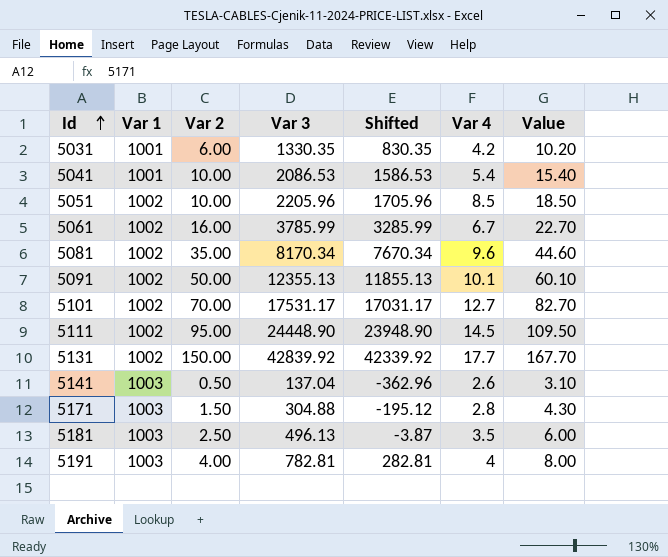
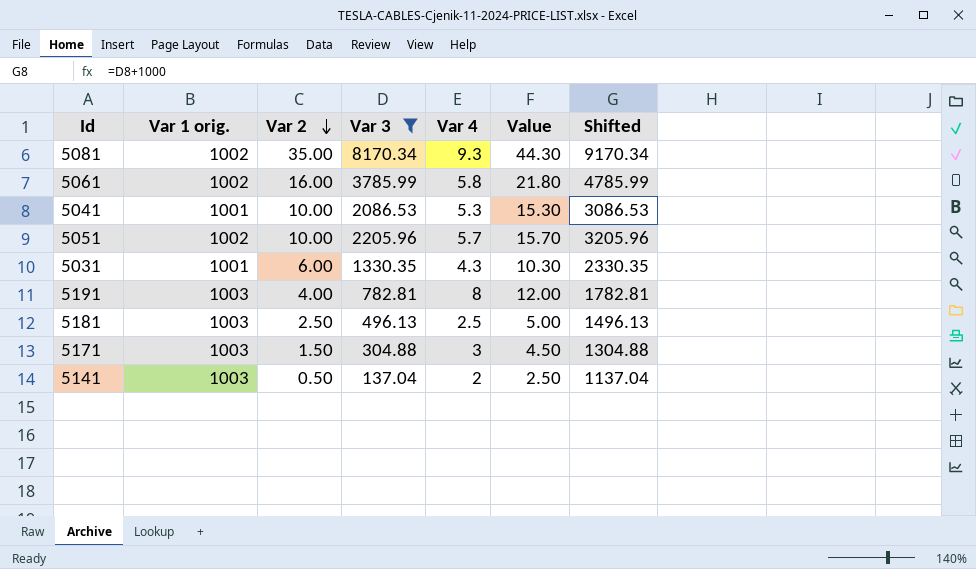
filter: none -> Var 3 <= 8170.34
row order: Id ascending -> Var 2 descending
column name: Var 1 -> Var 1 orig.
column Shifted | formula: [Var 3] - 500 -> [Var 3] + 1000
column Shifted | position: 5 -> 7
5081 | Var 4: 9.6 -> 9.3
5081 | Value: 44.60 -> 44.30
5061 | Var 4: 6.7 -> 5.8
5061 | Value: 22.70 -> 21.80
5041 | Var 4: 5.4 -> 5.3
5041 | Value: 15.40 -> 15.30
5051 | Var 4: 8.5 -> 5.7
5051 | Value: 18.50 -> 15.70
5031 | Var 4: 4.2 -> 4.3
5031 | Value: 10.20 -> 10.30
5191 | Var 4: 4 -> 8
5191 | Value: 8.00 -> 12.00
5181 | Var 4: 3.5 -> 2.5
5181 | Value: 6.00 -> 5.00
5171 | Var 4: 2.8 -> 3
5171 | Value: 4.30 -> 4.50
5141 | Var 4: 2.6 -> 2
5141 | Value: 3.10 -> 2.50

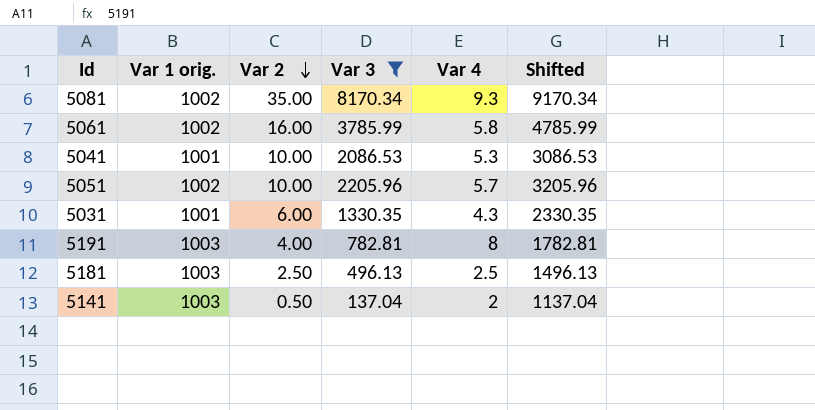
column Value | formula: [Var 2] + [Var 4] -> none
row 5171: 1003 | 1.50 | 304.88 | 3 | 4.50 | 1304.88 -> none

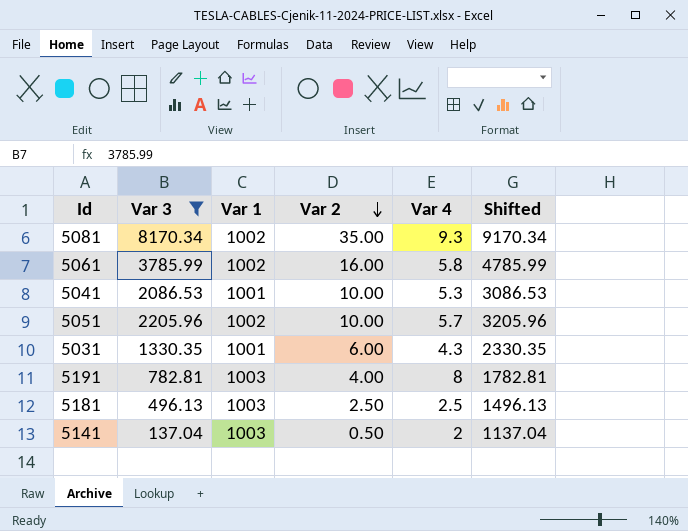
column Var 3 | position: 4 -> 2
column name: Var 1 orig. -> Var 1

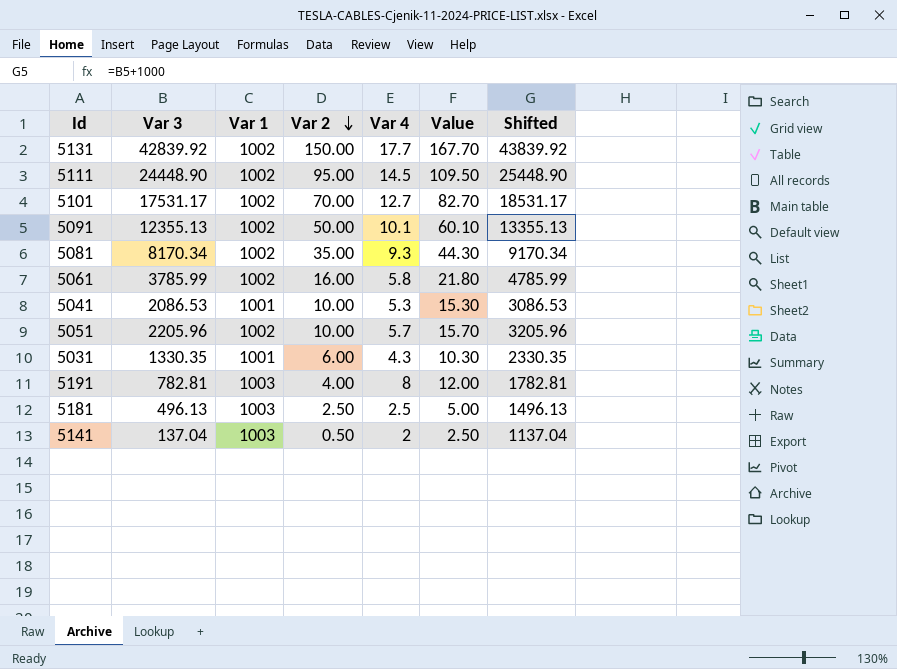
filter: Var 3 <= 8170.34 -> none
column Value | formula: none -> [Var 2] + [Var 4]

